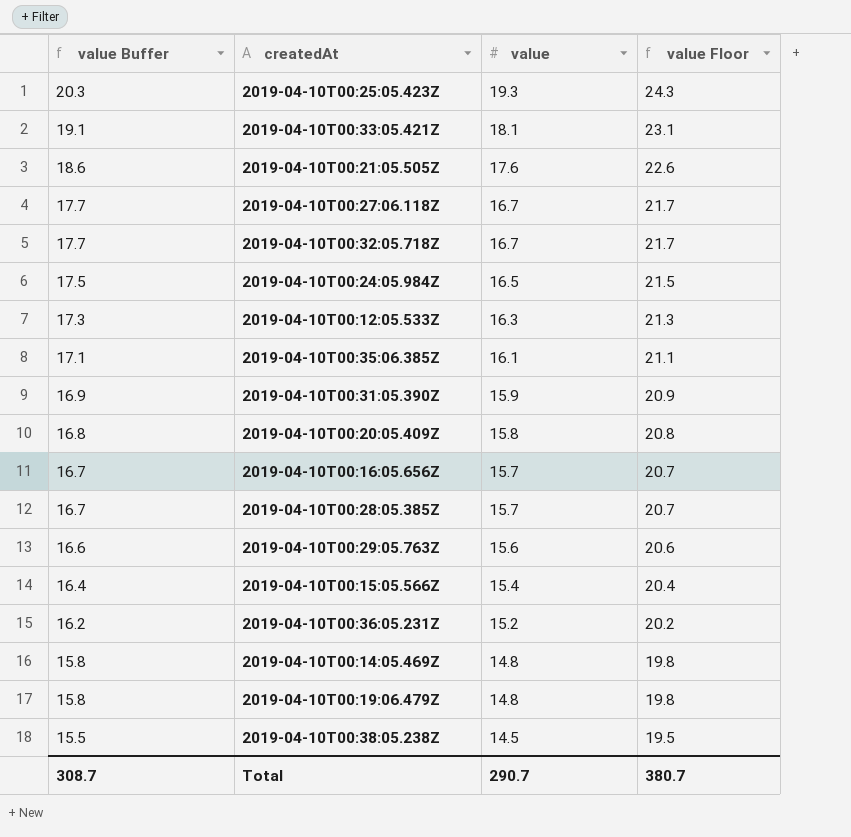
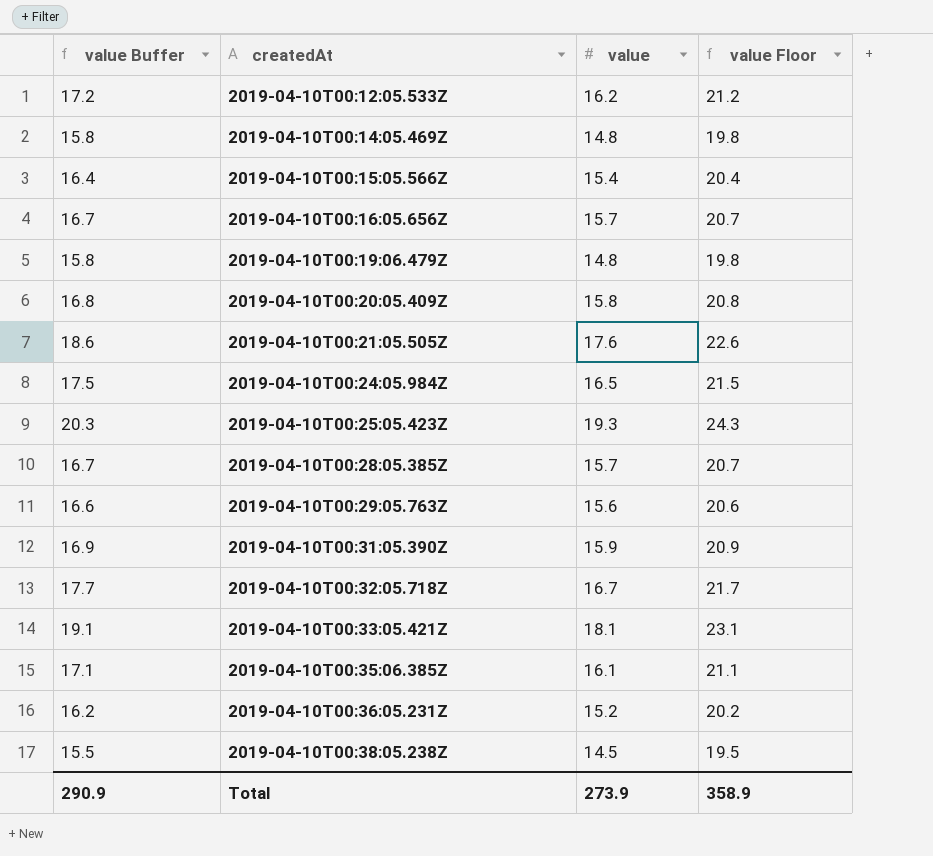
row order: value Buffer descending -> createdAt ascending
row 2019-04-10T00:27:06.118Z: 17.7 | 16.7 | 21.7 -> none
2019-04-10T00:12:05.533Z | value Buffer: 17.3 -> 17.2
2019-04-10T00:12:05.533Z | value: 16.3 -> 16.2
2019-04-10T00:12:05.533Z | value Floor: 21.3 -> 21.2
Total | value Buffer: 308.7 -> 290.9
Total | value: 290.7 -> 273.9
Total | value Floor: 380.7 -> 358.9

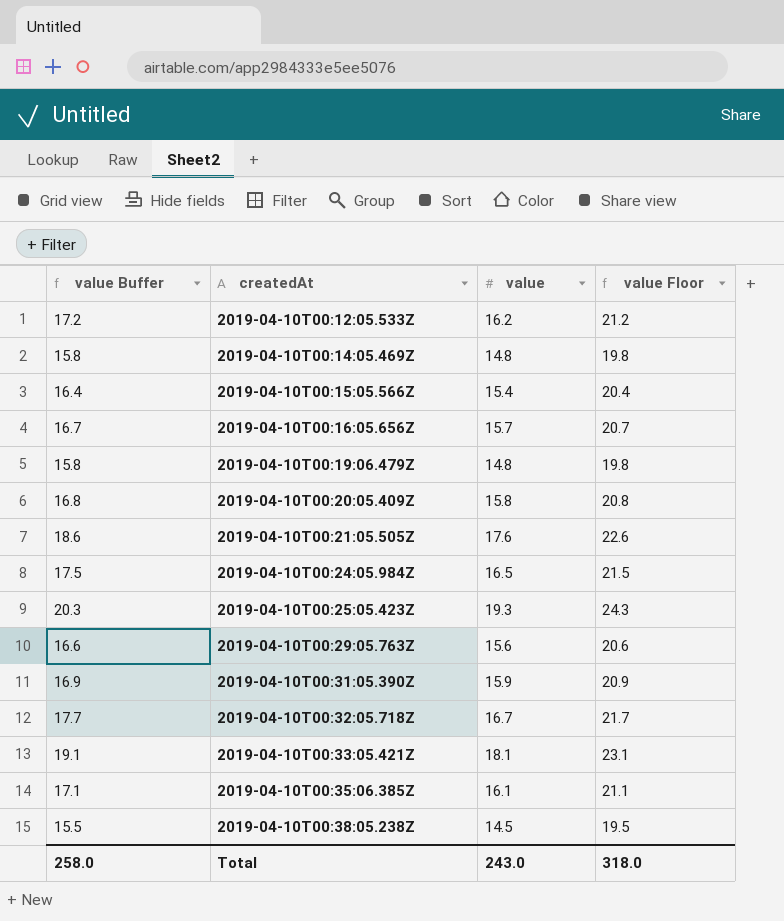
row 2019-04-10T00:28:05.385Z: 16.7 | 15.7 | 20.7 -> none
row 2019-04-10T00:36:05.231Z: 16.2 | 15.2 | 20.2 -> none
Total | value Buffer: 290.9 -> 258.0
Total | value: 273.9 -> 243.0
Total | value Floor: 358.9 -> 318.0

